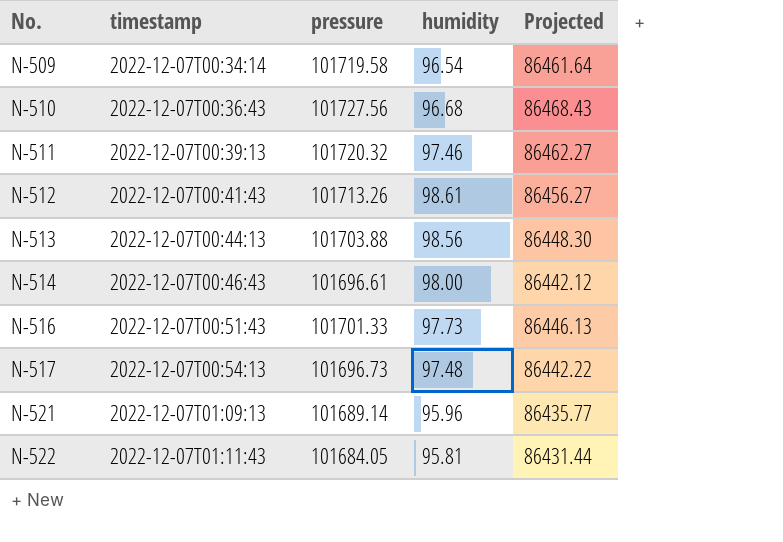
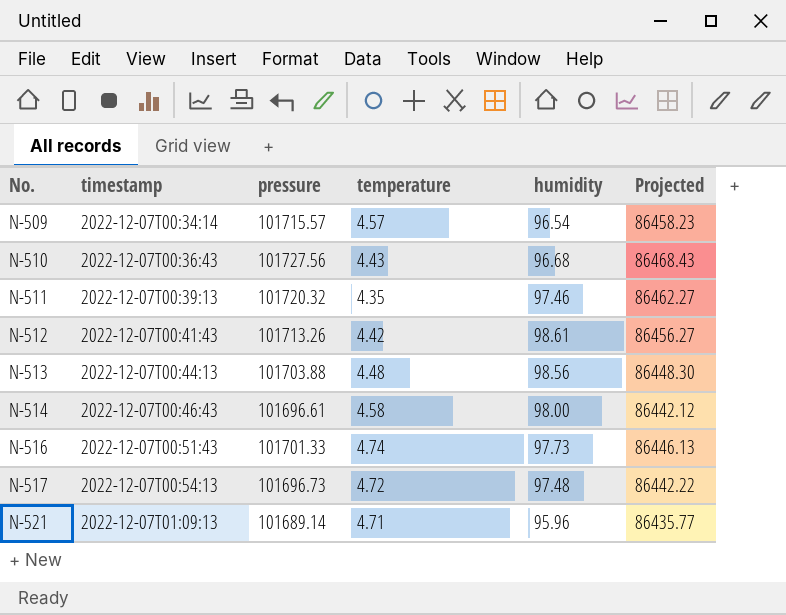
column temperature | position: none -> 4
row N-522: 2022-12-07T01:11:43 | 101684.05 | 95.81 | 86431.44 -> none
N-509 | pressure: 101719.58 -> 101715.57
N-509 | Projected: 86461.64 -> 86458.23

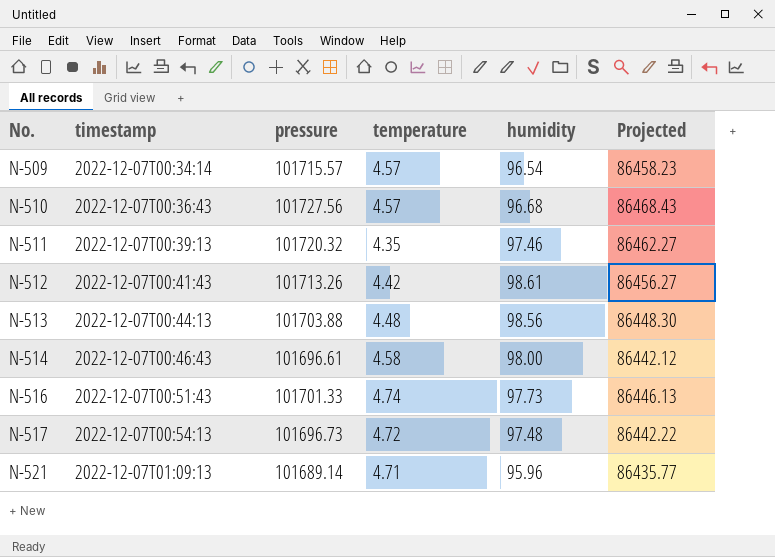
N-510 | temperature: 4.43 -> 4.57

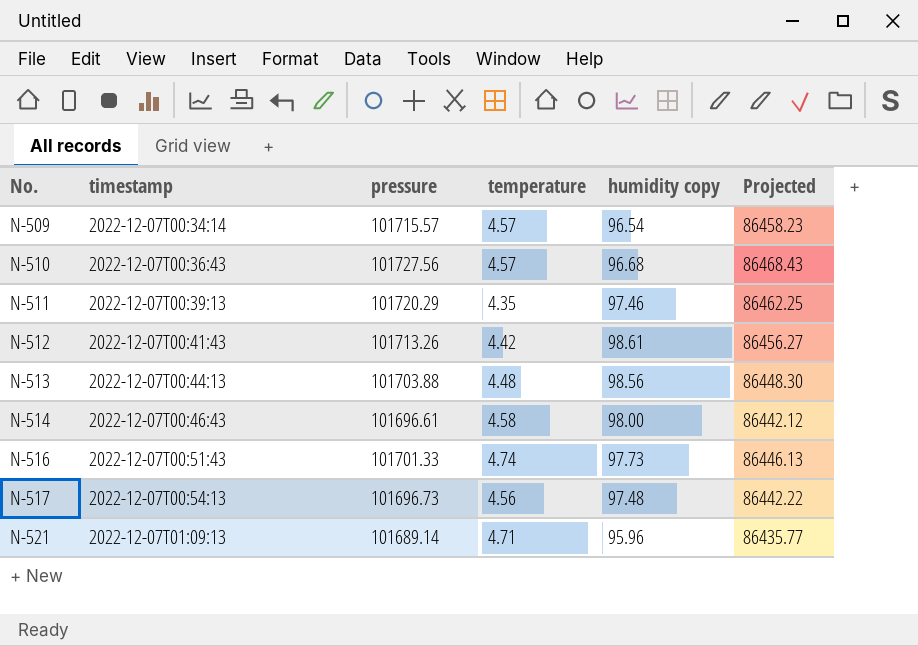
column name: humidity -> humidity copy
N-511 | pressure: 101720.32 -> 101720.29
N-511 | Projected: 86462.27 -> 86462.25
N-517 | temperature: 4.72 -> 4.56

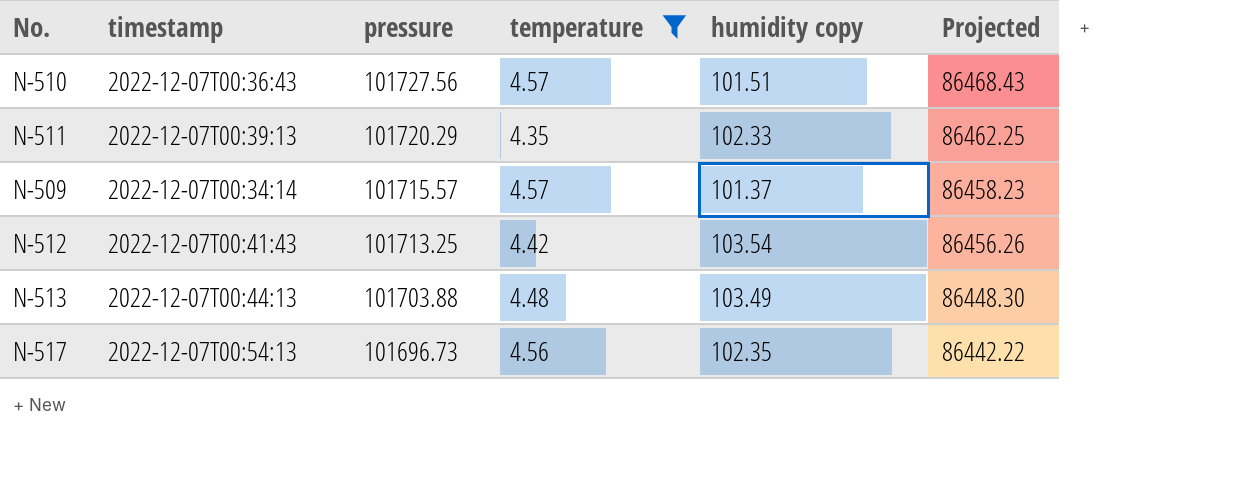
filter: none -> temperature <= 4.57
row order: No. ascending -> pressure descending
N-510 | humidity copy: 96.68 -> 101.51
N-511 | humidity copy: 97.46 -> 102.33
N-509 | humidity copy: 96.54 -> 101.37
N-512 | pressure: 101713.26 -> 101713.25
N-512 | humidity copy: 98.61 -> 103.54
N-512 | Projected: 86456.27 -> 86456.26
N-513 | humidity copy: 98.56 -> 103.49
N-517 | humidity copy: 97.48 -> 102.35

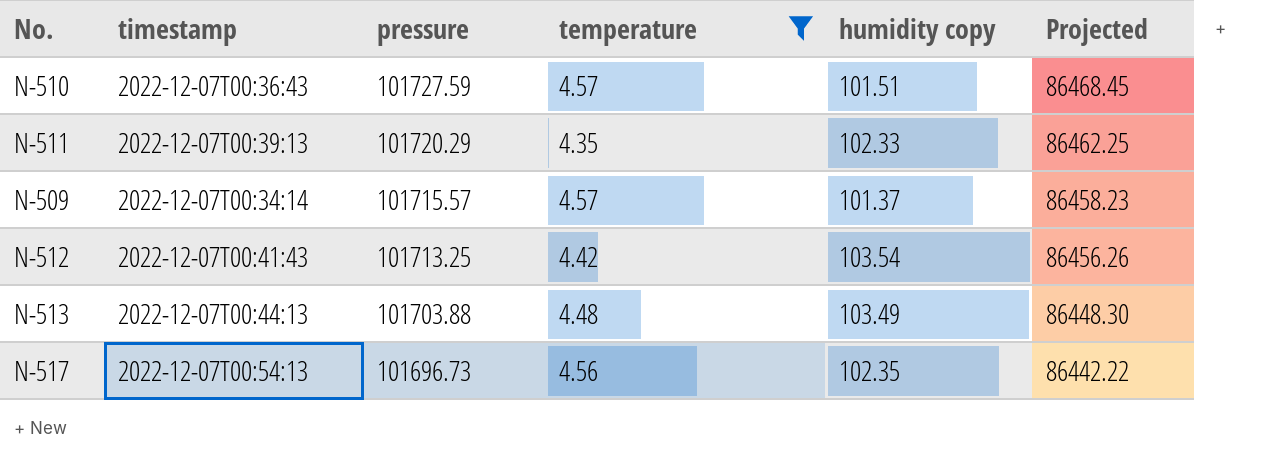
N-510 | pressure: 101727.56 -> 101727.59
N-510 | Projected: 86468.43 -> 86468.45

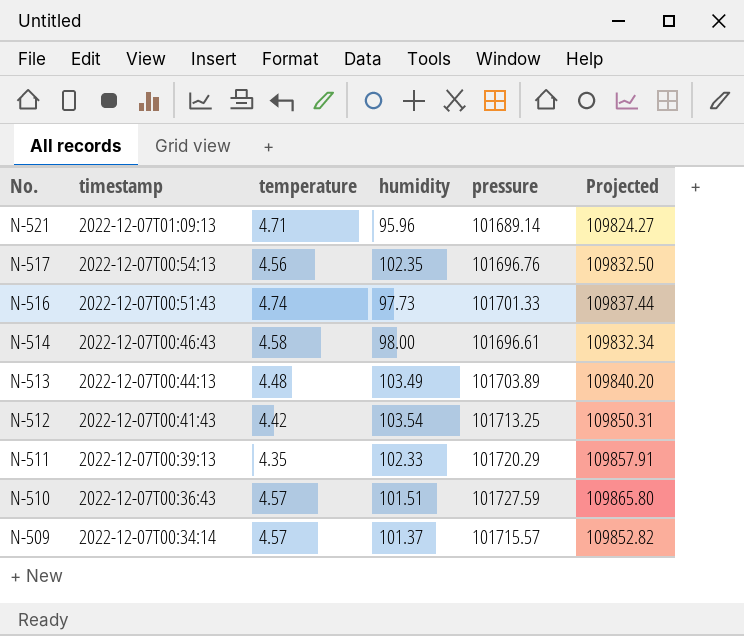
filter: temperature <= 4.57 -> none
row order: pressure descending -> No. descending
column name: humidity copy -> humidity
column pressure | position: 3 -> 5
column Projected | formula: [pressure] * 0.85 -> [pressure] * 1.08
N-517 | pressure: 101696.73 -> 101696.76
N-513 | pressure: 101703.88 -> 101703.89

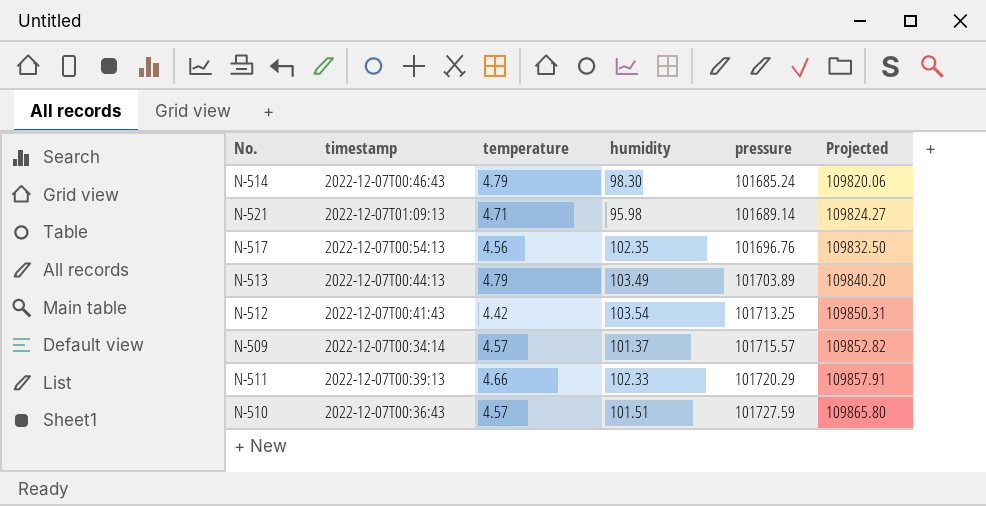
row order: No. descending -> pressure ascending
row N-516: 2022-12-07T00:51:43 | 4.74 | 97.73 | 101701.33 | 109837.44 -> none
N-514 | temperature: 4.58 -> 4.79
N-514 | humidity: 98.00 -> 98.30
N-514 | pressure: 101696.61 -> 101685.24
N-514 | Projected: 109832.34 -> 109820.06
N-521 | humidity: 95.96 -> 95.98
N-513 | temperature: 4.48 -> 4.79
N-511 | temperature: 4.35 -> 4.66

